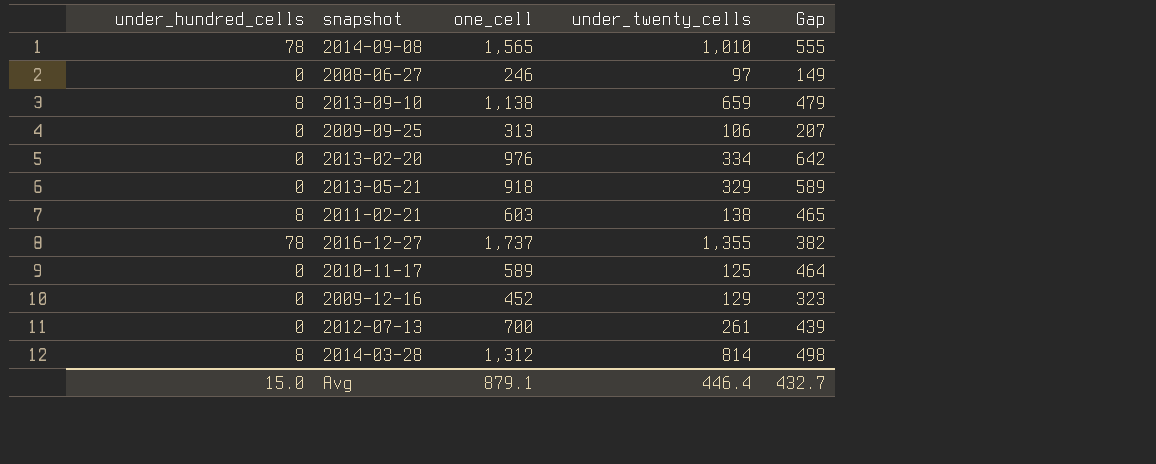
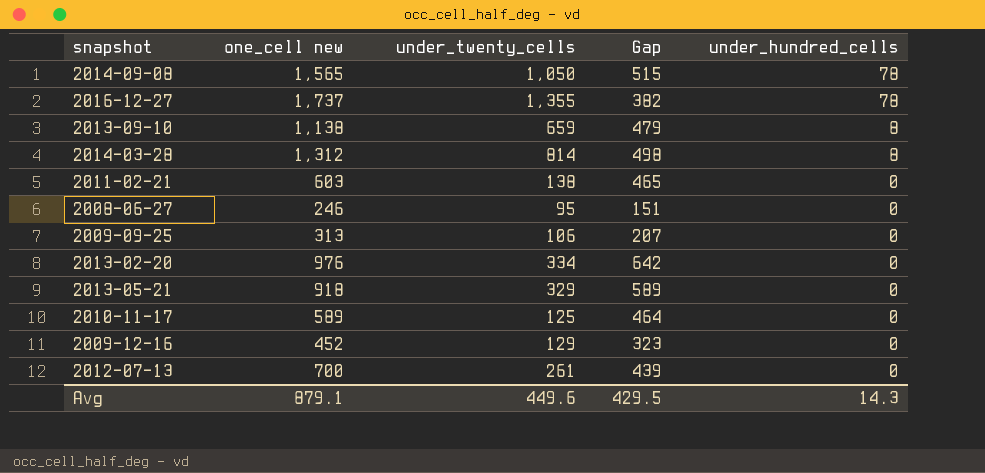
row order: none -> under_hundred_cells descending
column name: one_cell -> one_cell new
column under_hundred_cells | position: 1 -> 5
2014-09-08 | under_twenty_cells: 1,010 -> 1,050
2014-09-08 | Gap: 555 -> 515
2011-02-21 | under_hundred_cells: 8 -> 0
2008-06-27 | under_twenty_cells: 97 -> 95
2008-06-27 | Gap: 149 -> 151
Avg | under_twenty_cells: 446.4 -> 449.6
Avg | Gap: 432.7 -> 429.5
Avg | under_hundred_cells: 15.0 -> 14.3

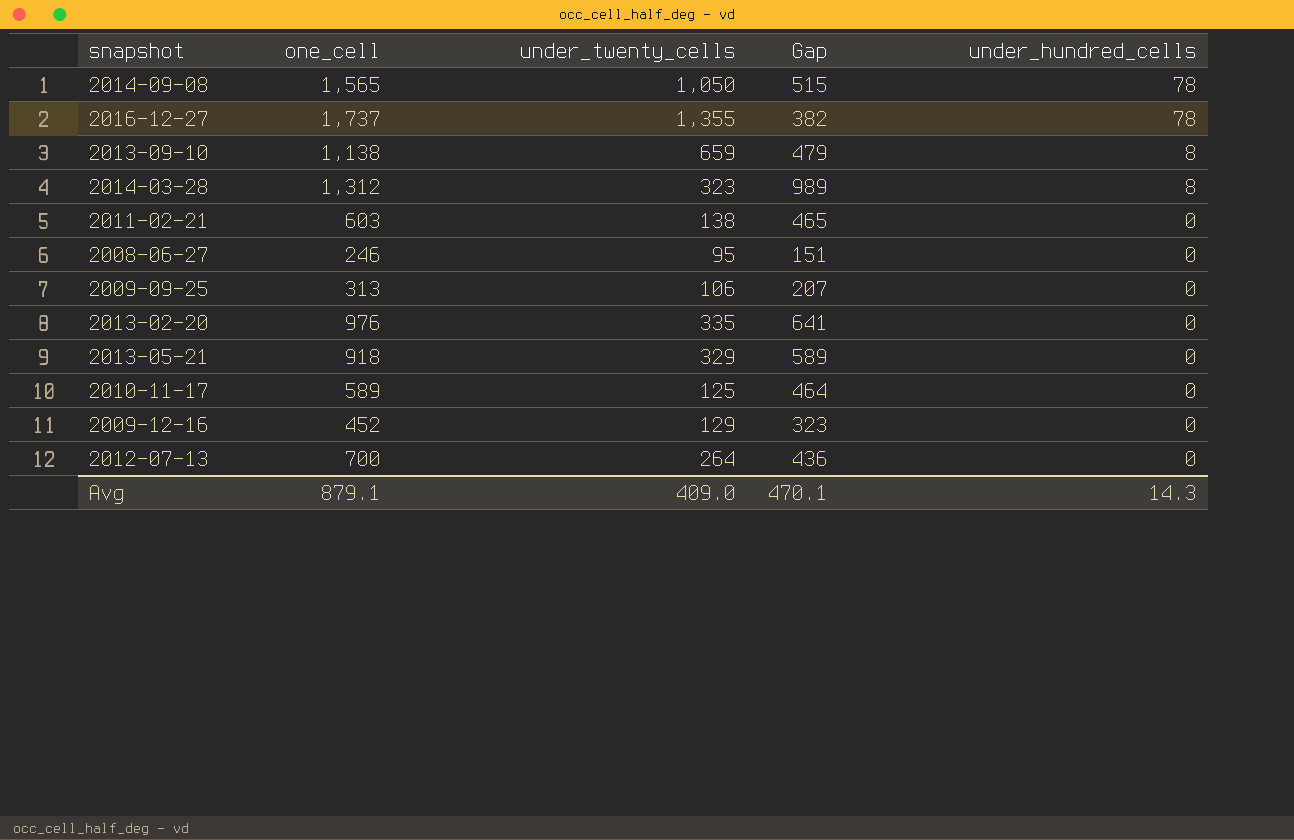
column name: one_cell new -> one_cell
2014-03-28 | under_twenty_cells: 814 -> 323
2014-03-28 | Gap: 498 -> 989
2013-02-20 | under_twenty_cells: 334 -> 335
2013-02-20 | Gap: 642 -> 641
2012-07-13 | under_twenty_cells: 261 -> 264
2012-07-13 | Gap: 439 -> 436
Avg | under_twenty_cells: 449.6 -> 409.0
Avg | Gap: 429.5 -> 470.1

